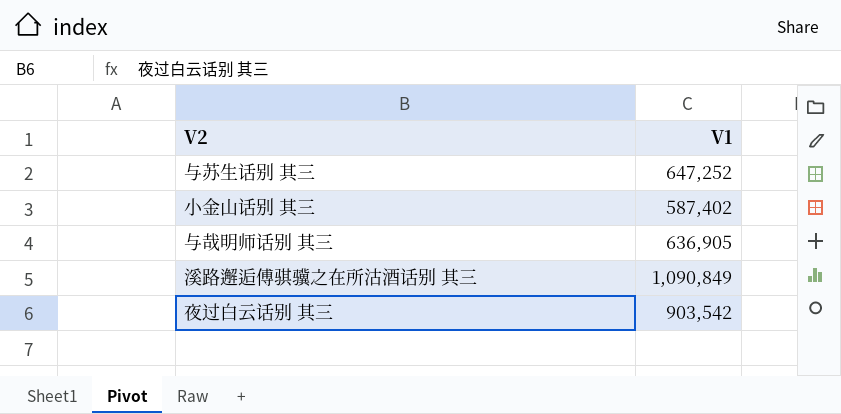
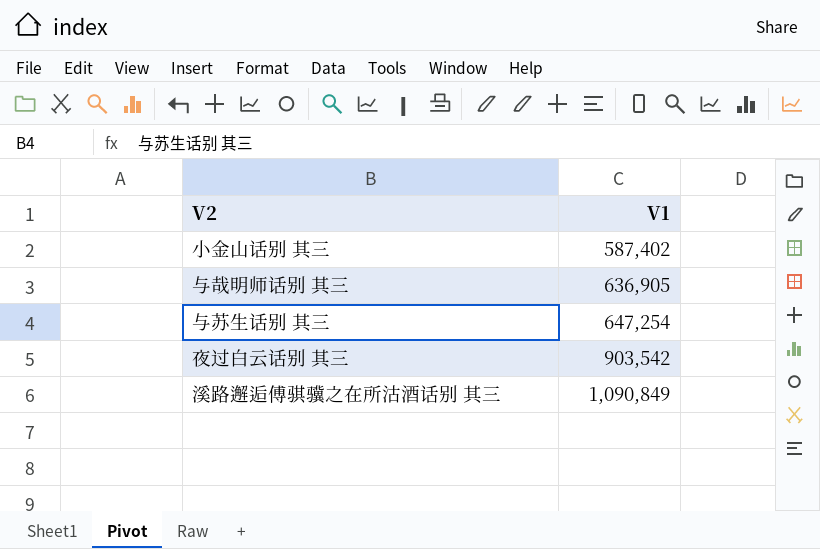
row order: none -> V1 ascending
与苏生话别 其三 | V1: 647,252 -> 647,254

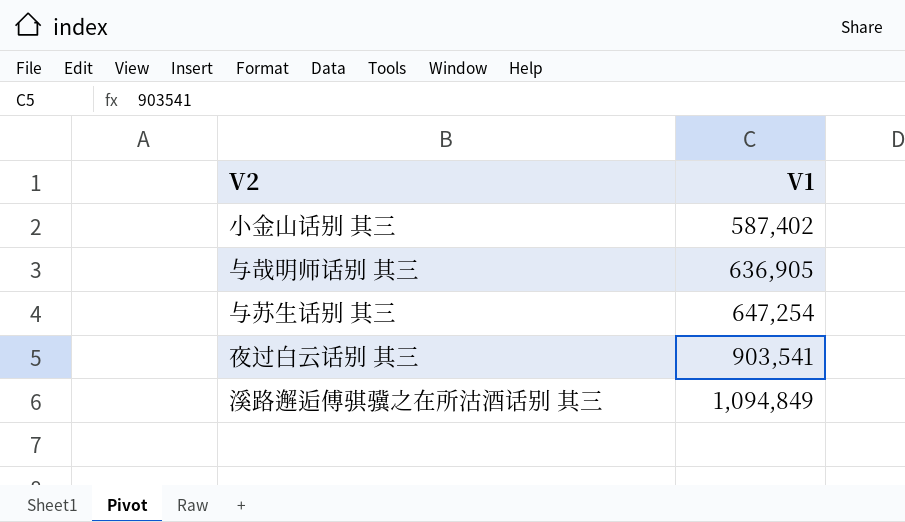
夜过白云话别 其三 | V1: 903,542 -> 903,541
溪路邂逅傅骐骥之在所沽酒话别 其三 | V1: 1,090,849 -> 1,094,849

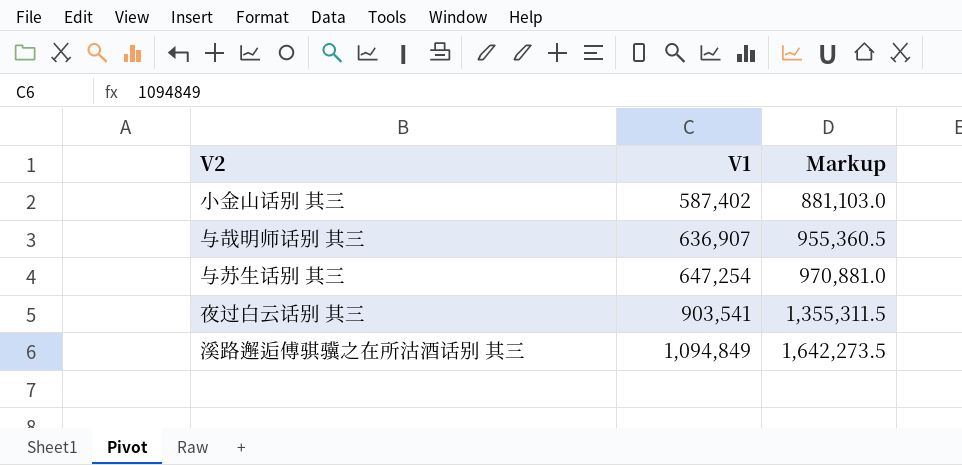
column Markup | formula: none -> [V1] * 1.5
与哉明师话别 其三 | V1: 636,905 -> 636,907

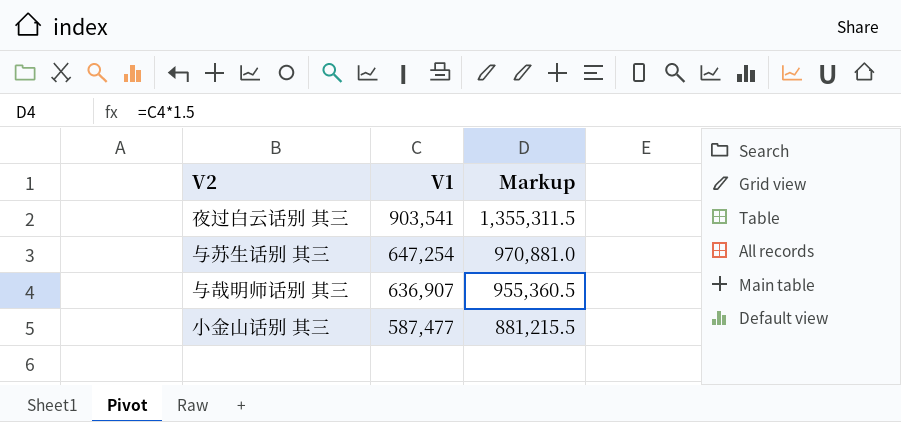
row order: V1 ascending -> V1 descending
row 溪路邂逅傅骐骥之在所沽酒话别 其三: 1,094,849 | 1,642,273.5 -> none
小金山话别 其三 | V1: 587,402 -> 587,477
小金山话别 其三 | Markup: 881,103.0 -> 881,215.5

